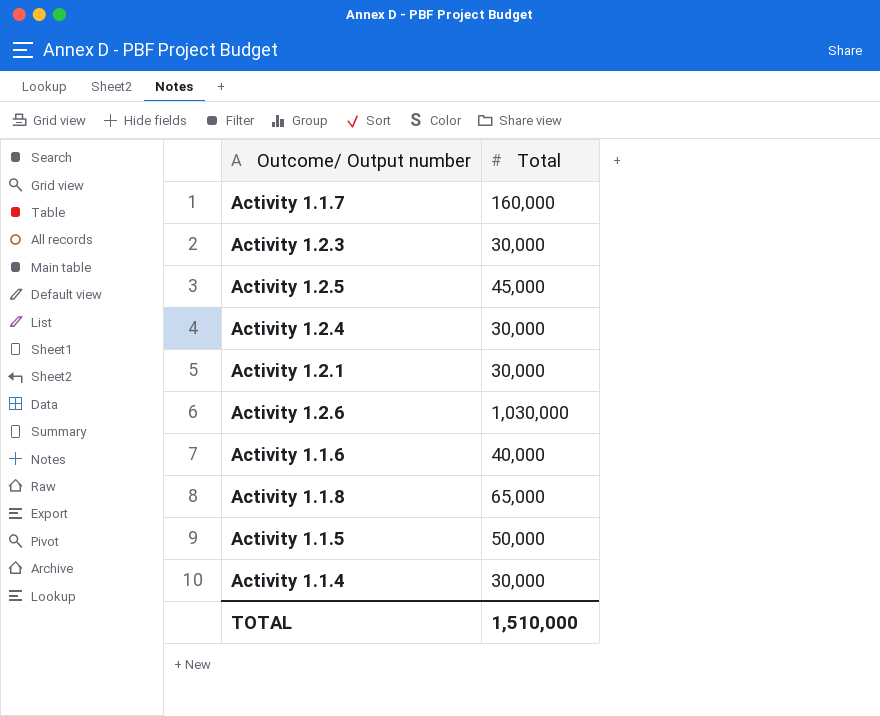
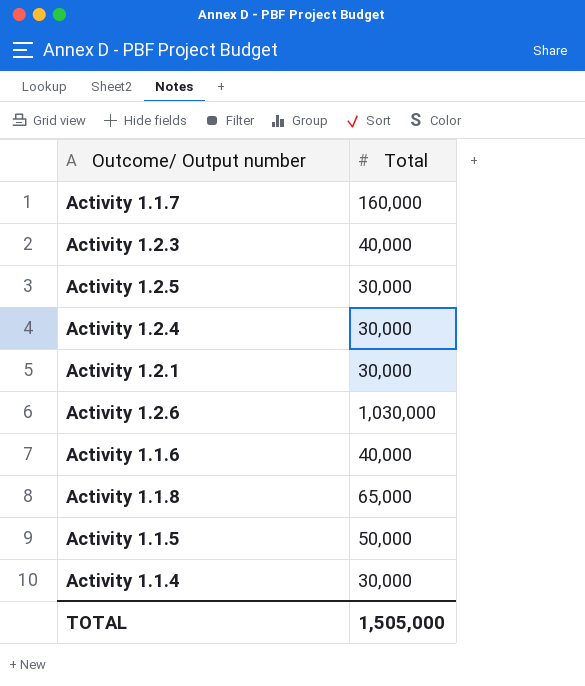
Activity 1.2.3 | Total: 30,000 -> 40,000
Activity 1.2.5 | Total: 45,000 -> 30,000
TOTAL | Total: 1,510,000 -> 1,505,000

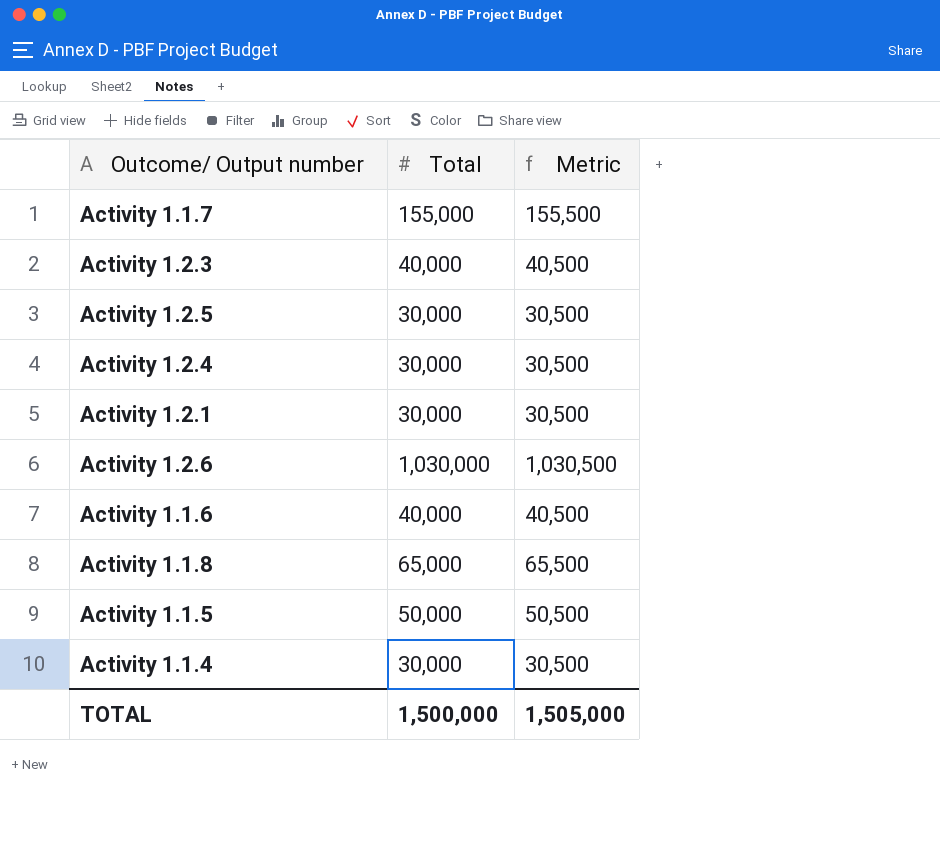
column Metric | formula: none -> [Total] + 500
Activity 1.1.7 | Total: 160,000 -> 155,000
TOTAL | Total: 1,505,000 -> 1,500,000

